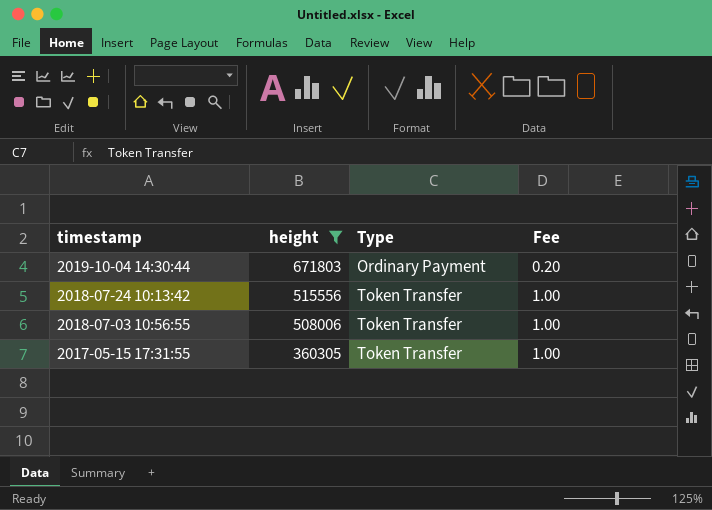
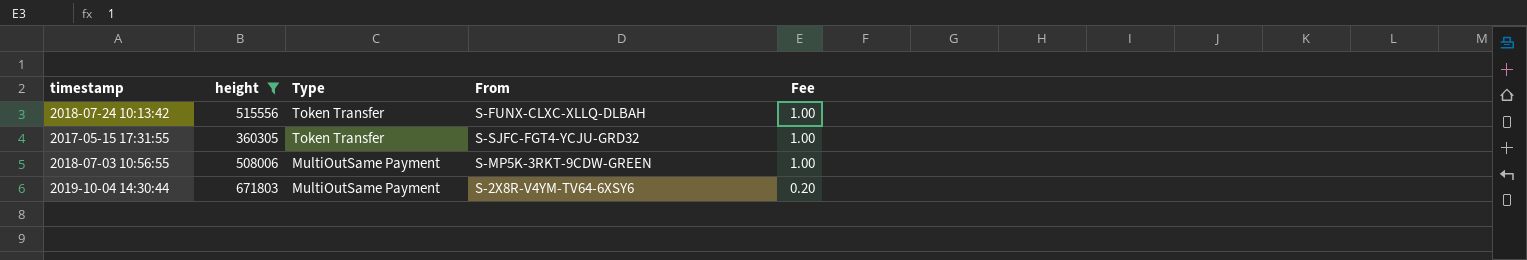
row order: timestamp descending -> Type descending
column From | position: none -> 4
2018-07-03 10:56:55 | Type: Token Transfer -> MultiOutSame Payment
2019-10-04 14:30:44 | Type: Ordinary Payment -> MultiOutSame Payment

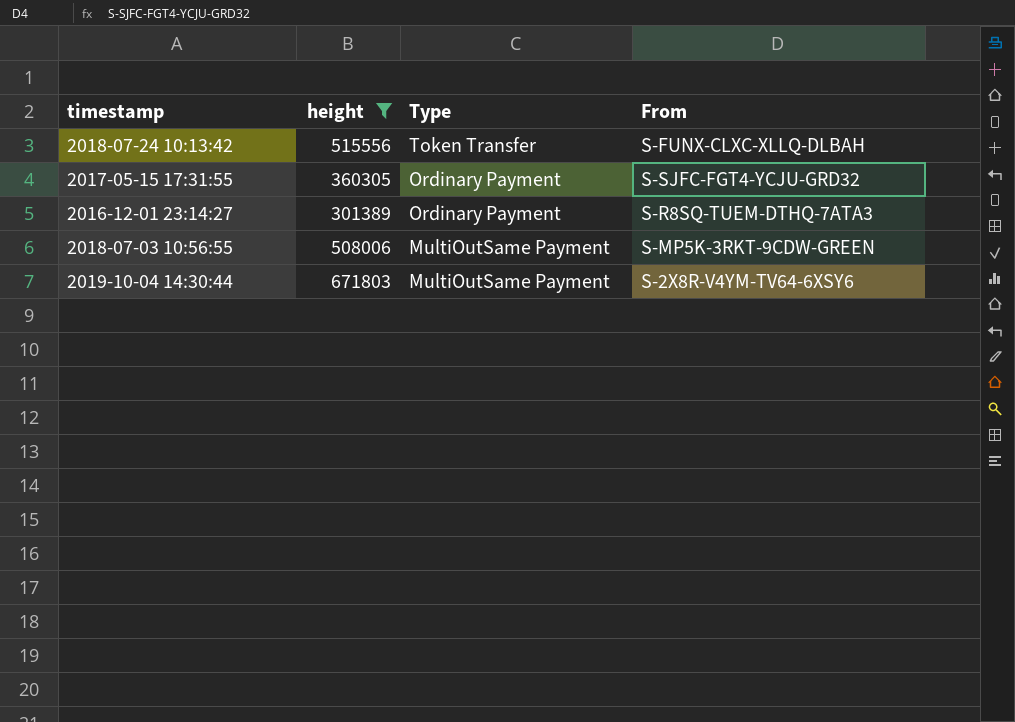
column Fee | position: 5 -> none
2017-05-15 17:31:55 | Type: Token Transfer -> Ordinary Payment
row 2016-12-01 23:14:27: none -> 301389 | Ordinary Payment | S-R8SQ-TUEM-DTHQ-7ATA3

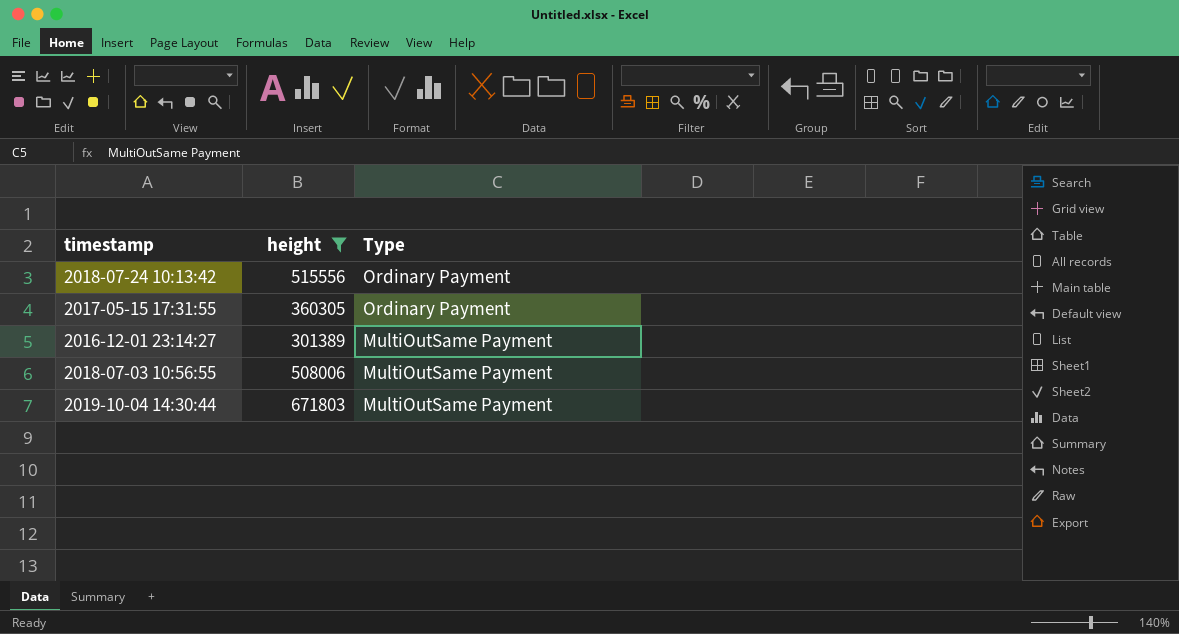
column From | position: 4 -> none
2018-07-24 10:13:42 | Type: Token Transfer -> Ordinary Payment
2016-12-01 23:14:27 | Type: Ordinary Payment -> MultiOutSame Payment

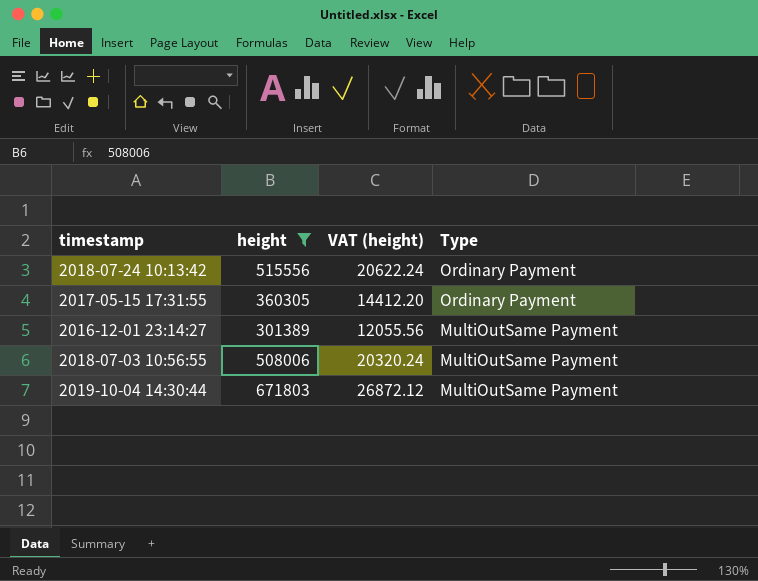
column VAT (height) | formula: none -> [height] * 0.04

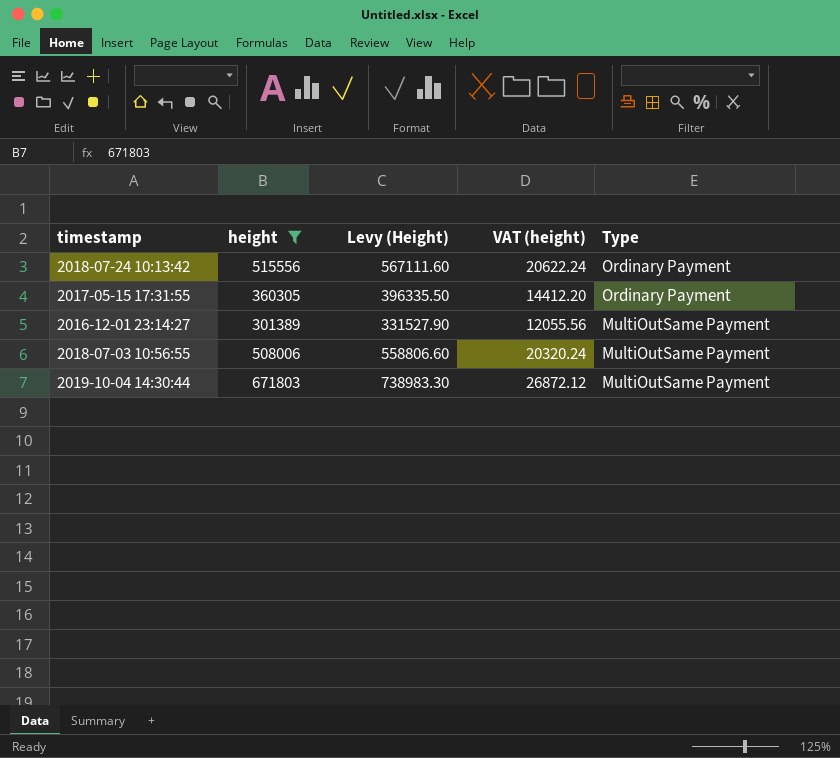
column Levy (Height) | formula: none -> [height] * 1.1

